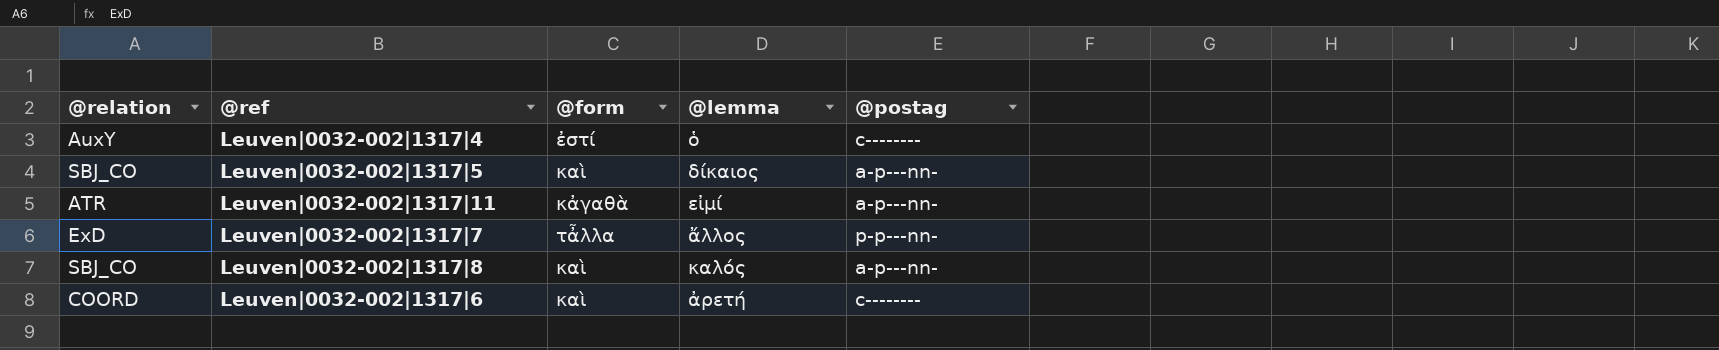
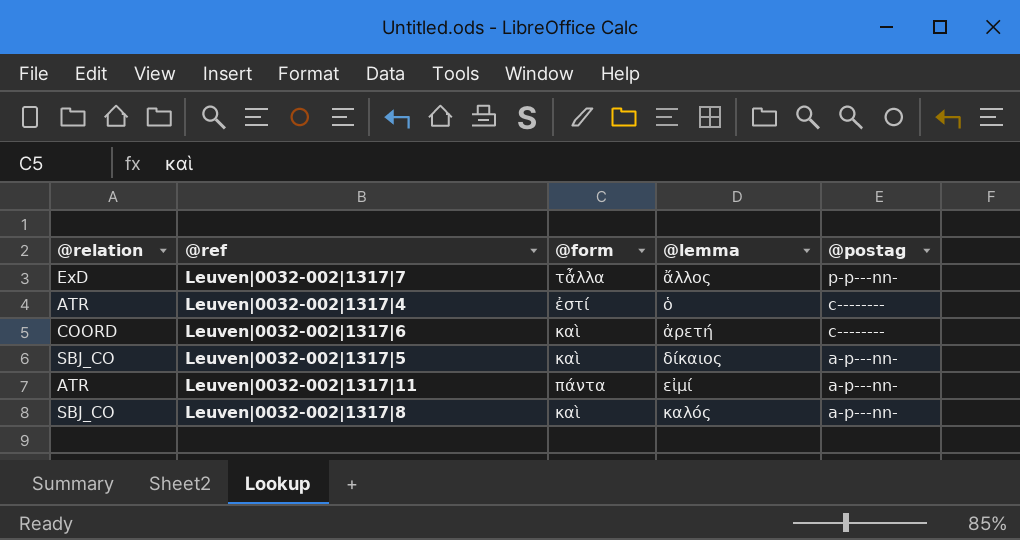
row order: none -> @postag descending
Leuven|0032-002|1317|4 | @relation: AuxY -> ATR
Leuven|0032-002|1317|11 | @form: κἀγαθὰ -> πάντα

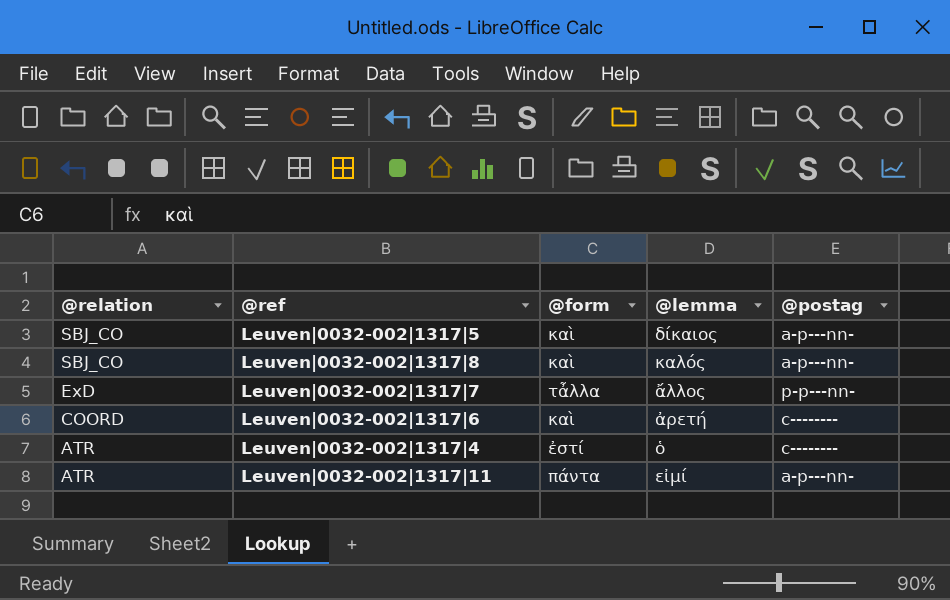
row order: @postag descending -> @relation descending

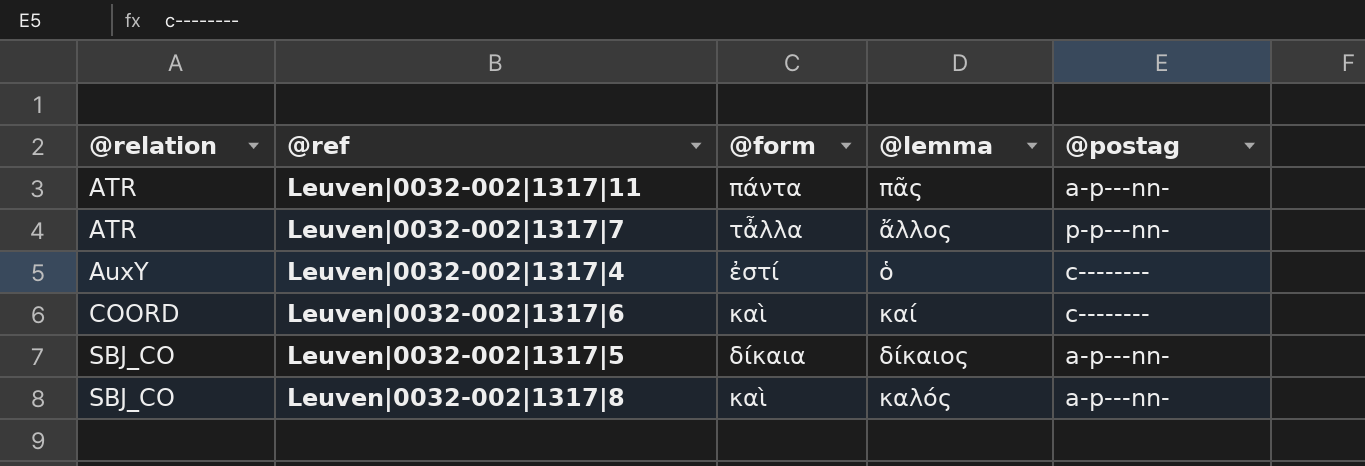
row order: @relation descending -> @relation ascending
Leuven|0032-002|1317|11 | @lemma: εἰμί -> πᾶς
Leuven|0032-002|1317|7 | @relation: ExD -> ATR
Leuven|0032-002|1317|4 | @relation: ATR -> AuxY
Leuven|0032-002|1317|6 | @lemma: ἀρετή -> καί
Leuven|0032-002|1317|5 | @form: καὶ -> δίκαια

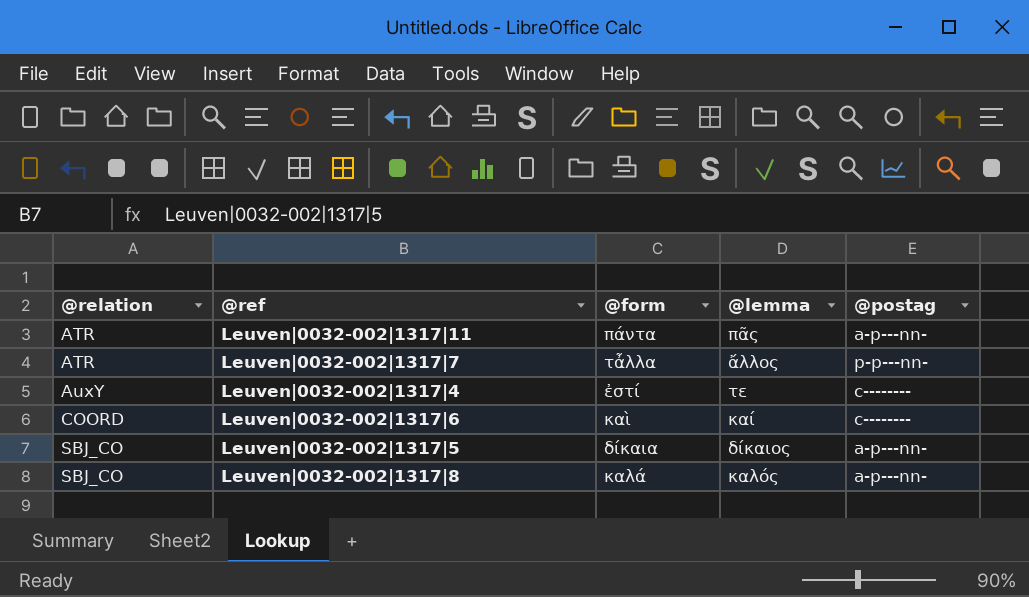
Leuven|0032-002|1317|4 | @lemma: ὁ -> τε
Leuven|0032-002|1317|8 | @form: καὶ -> καλά

